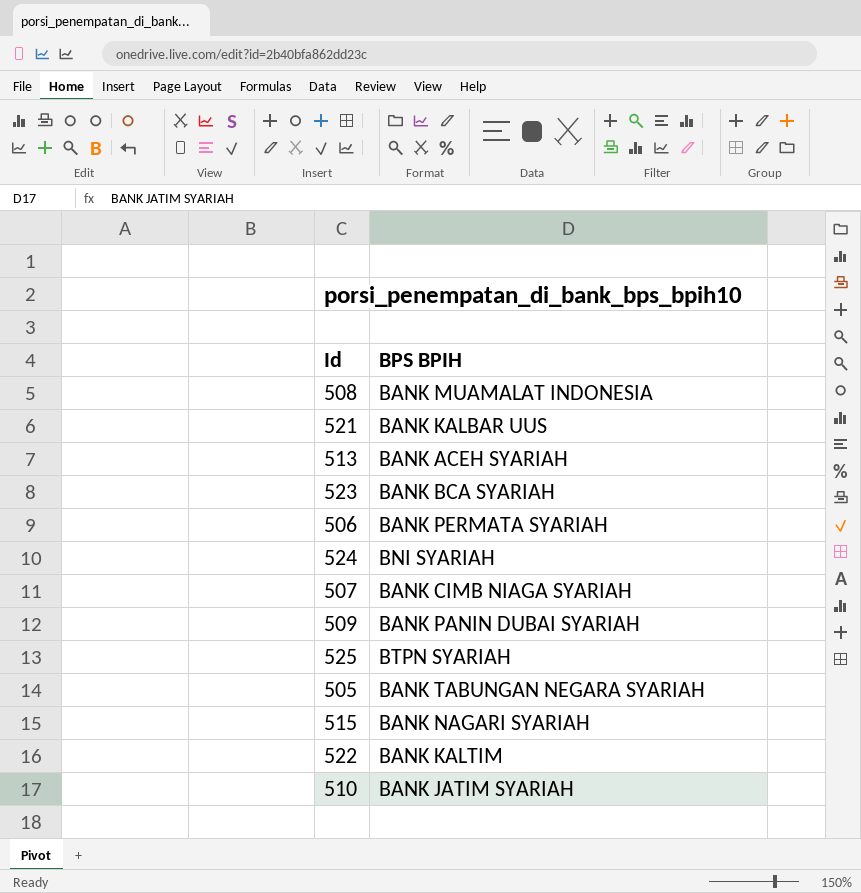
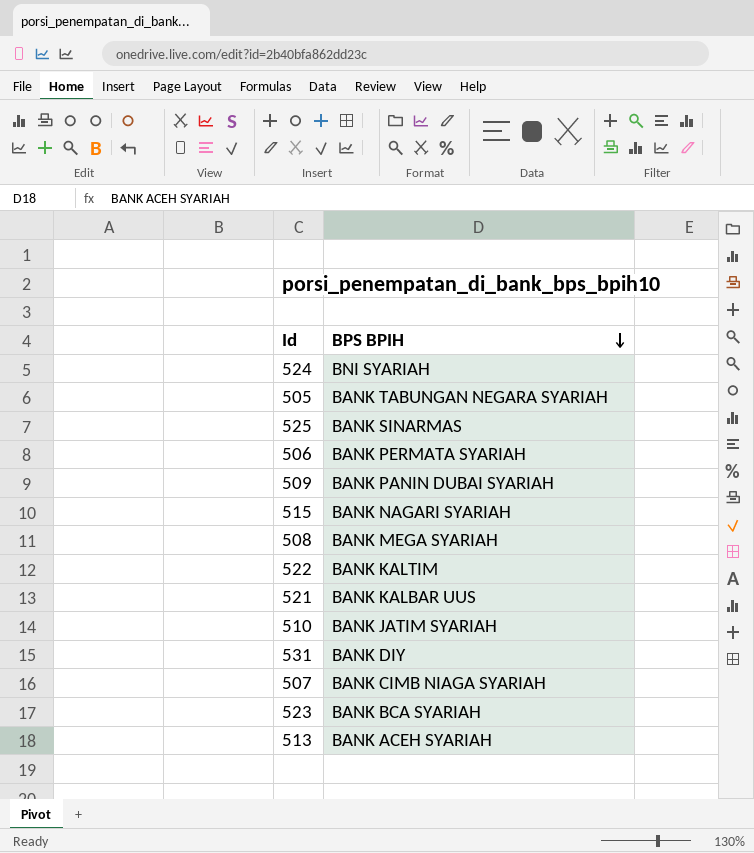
row order: none -> BPS BPIH descending
525 | BPS BPIH: BTPN SYARIAH -> BANK SINARMAS
508 | BPS BPIH: BANK MUAMALAT INDONESIA -> BANK MEGA SYARIAH
row 531: none -> BANK DIY

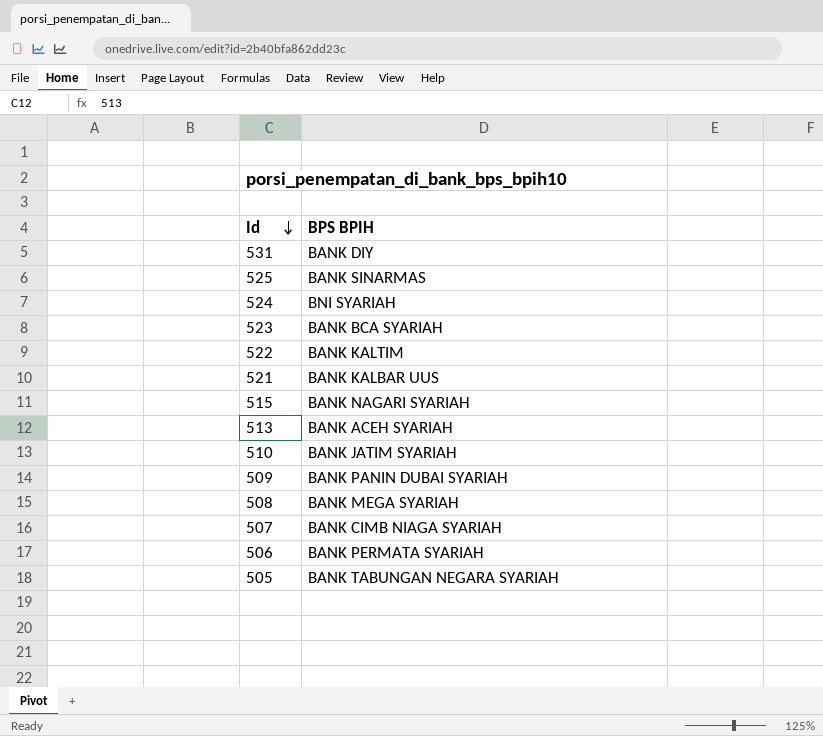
row order: BPS BPIH descending -> Id descending

